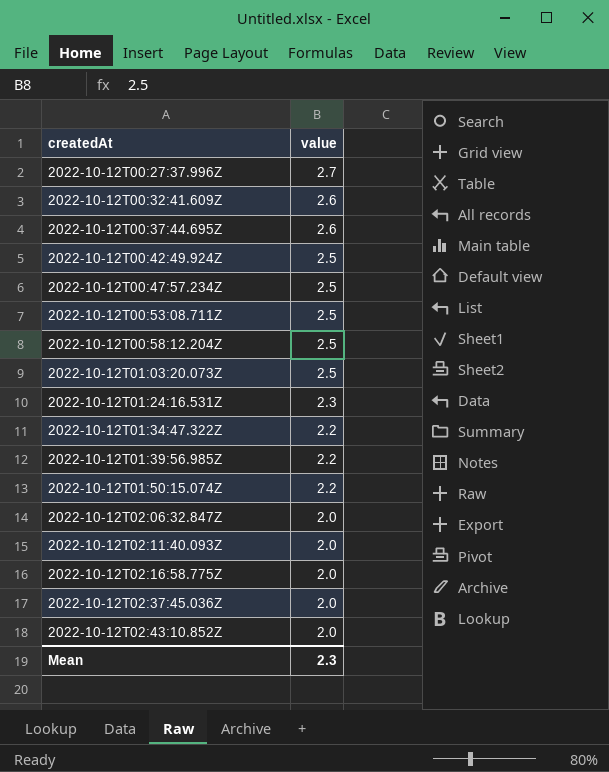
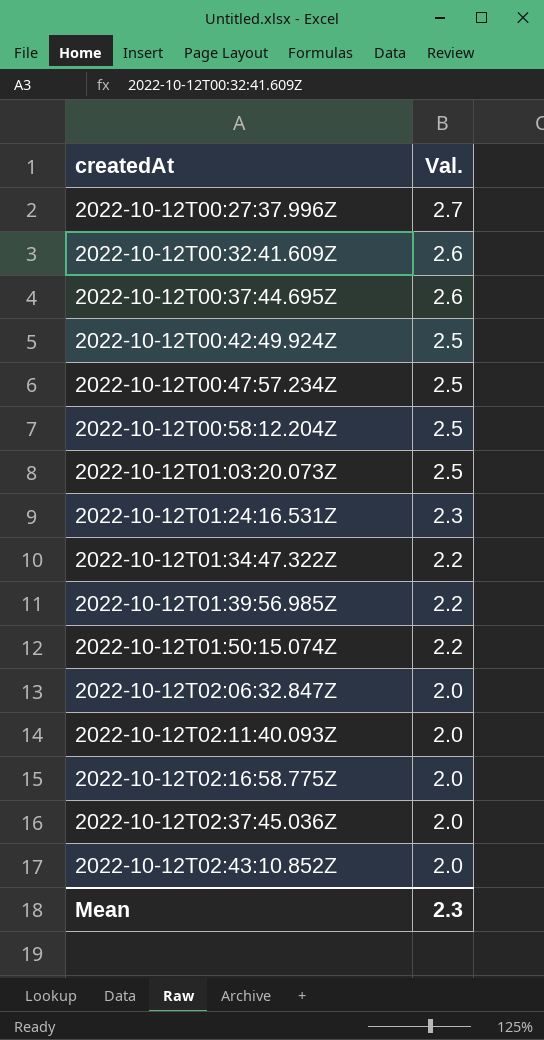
column name: value -> Val.
row 2022-10-12T00:53:08.711Z: 2.5 -> none

